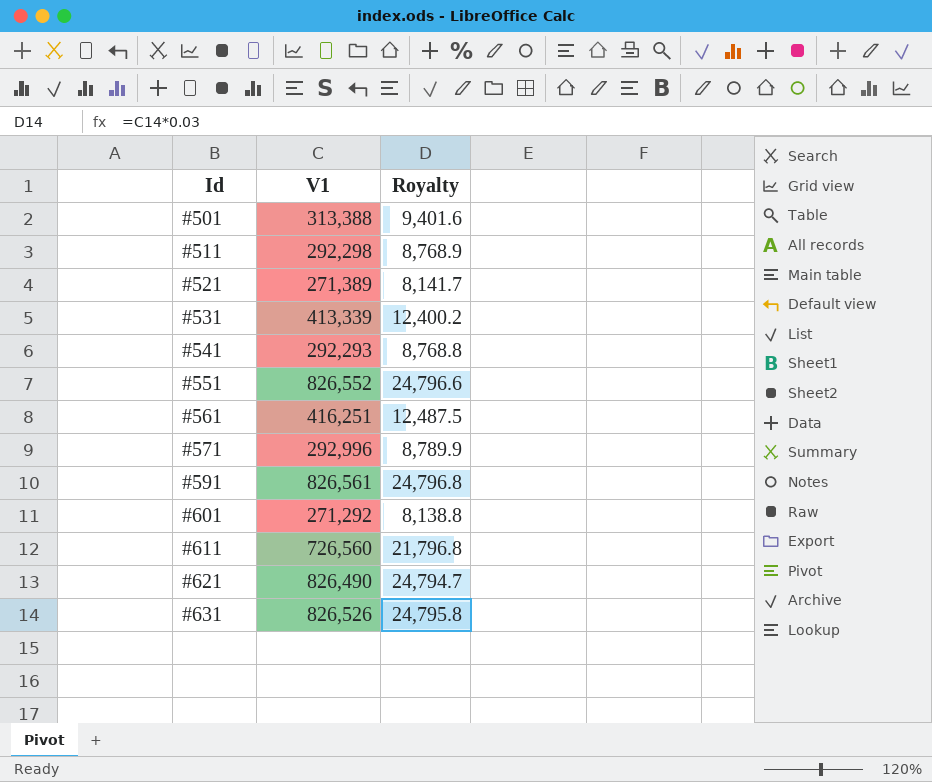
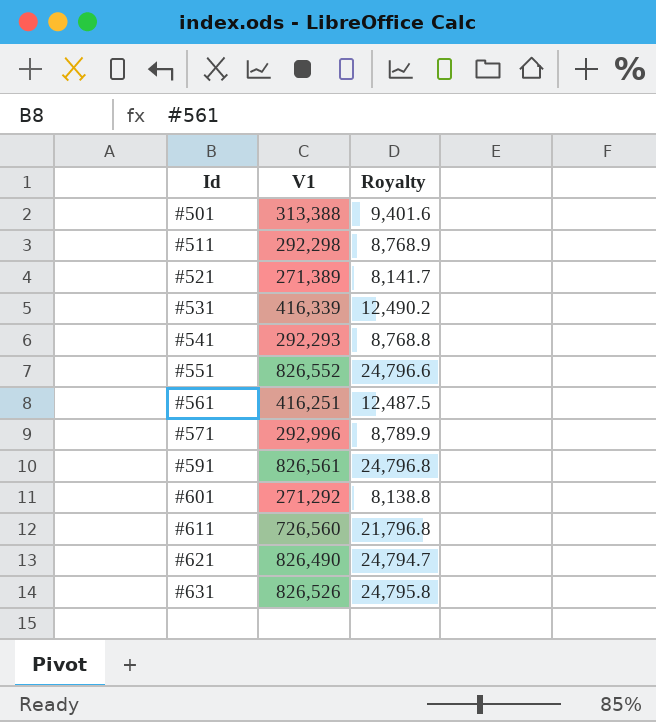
#531 | V1: 413,339 -> 416,339
#531 | Royalty: 12,400.2 -> 12,490.2

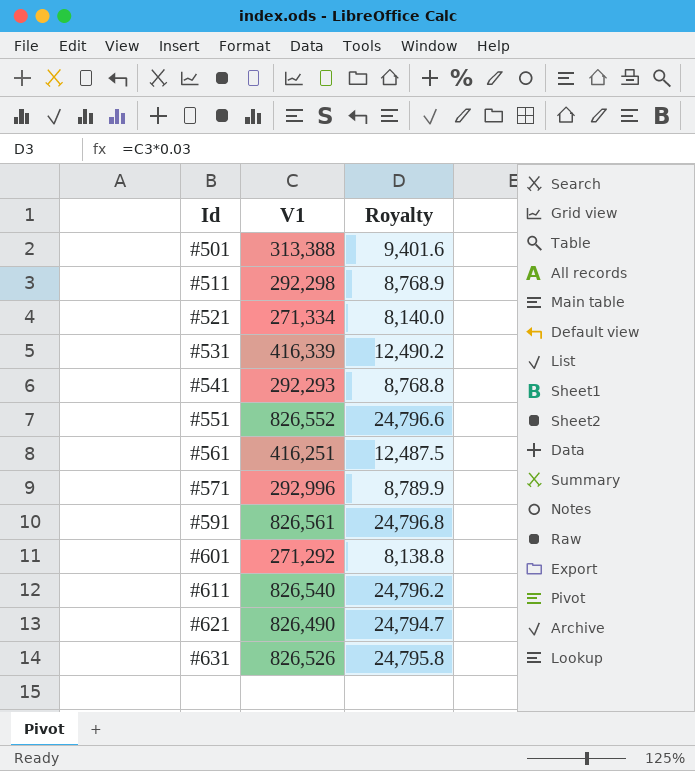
#521 | V1: 271,389 -> 271,334
#521 | Royalty: 8,141.7 -> 8,140.0
#611 | V1: 726,560 -> 826,540
#611 | Royalty: 21,796.8 -> 24,796.2

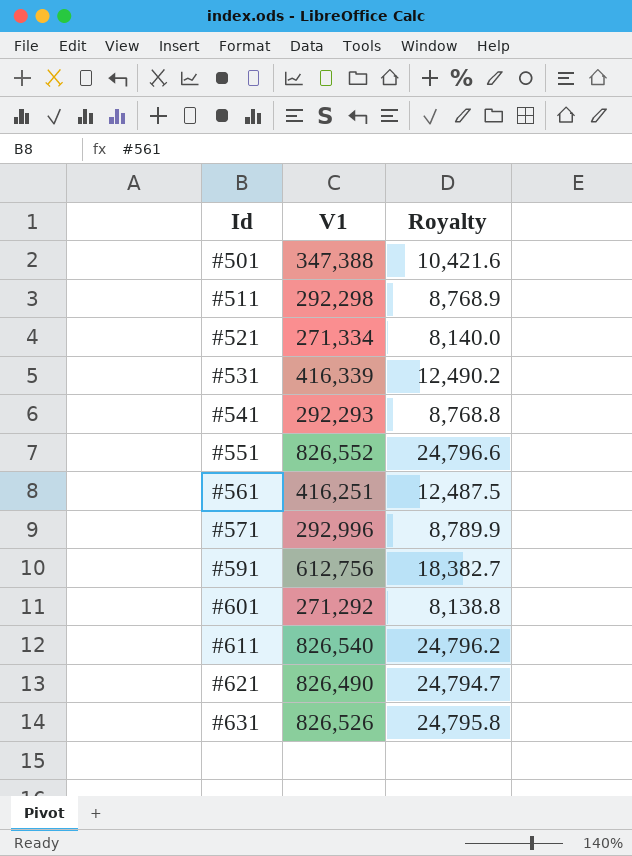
#501 | V1: 313,388 -> 347,388
#501 | Royalty: 9,401.6 -> 10,421.6
#591 | V1: 826,561 -> 612,756
#591 | Royalty: 24,796.8 -> 18,382.7

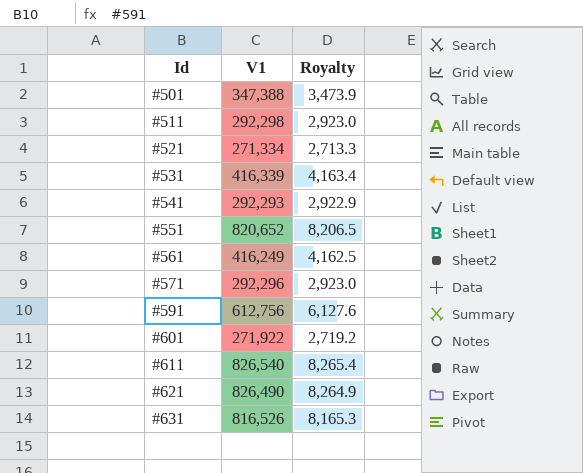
column Royalty | formula: [V1] * 0.03 -> [V1] * 0.01
#551 | V1: 826,552 -> 820,652
#561 | V1: 416,251 -> 416,249
#571 | V1: 292,996 -> 292,296
#601 | V1: 271,292 -> 271,922
#631 | V1: 826,526 -> 816,526

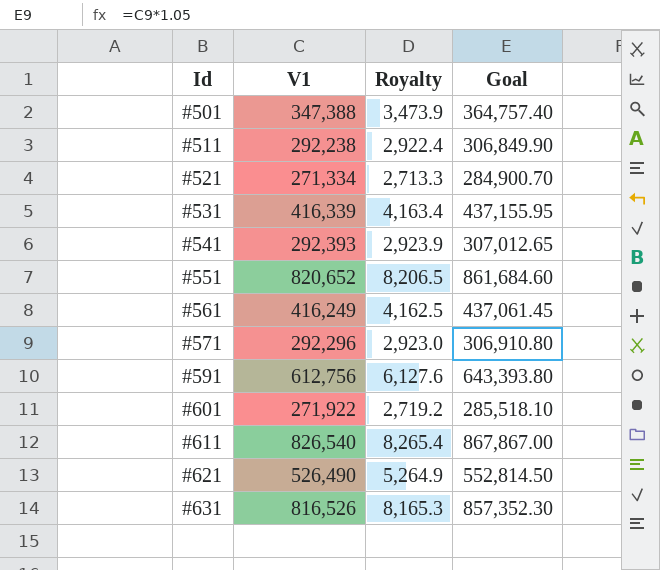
column Goal | formula: none -> [V1] * 1.05
#511 | V1: 292,298 -> 292,238
#511 | Royalty: 2,923.0 -> 2,922.4
#541 | V1: 292,293 -> 292,393
#541 | Royalty: 2,922.9 -> 2,923.9
#621 | V1: 826,490 -> 526,490
#621 | Royalty: 8,264.9 -> 5,264.9

